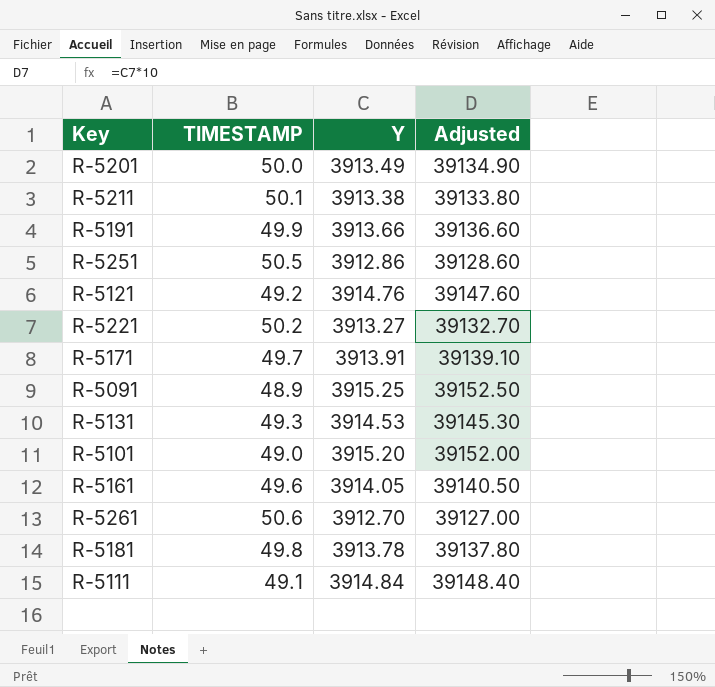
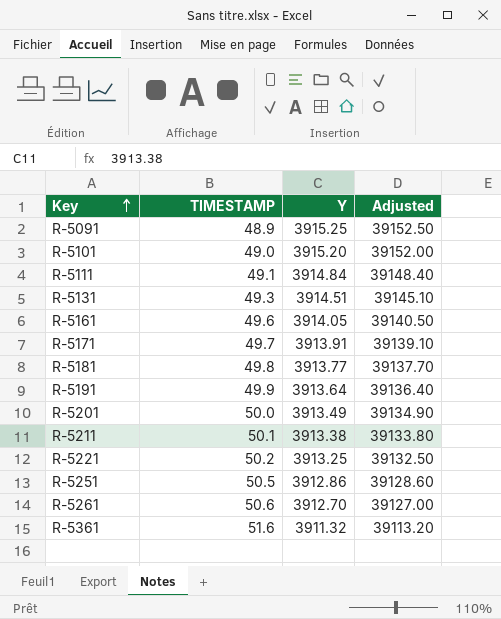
row order: none -> Key ascending
row R-5121: 49.2 | 3914.76 | 39147.60 -> none
R-5131 | Y: 3914.53 -> 3914.51
R-5131 | Adjusted: 39145.30 -> 39145.10
R-5181 | Y: 3913.78 -> 3913.77
R-5181 | Adjusted: 39137.80 -> 39137.70
R-5191 | Y: 3913.66 -> 3913.64
R-5191 | Adjusted: 39136.60 -> 39136.40
R-5221 | Y: 3913.27 -> 3913.25
R-5221 | Adjusted: 39132.70 -> 39132.50
row R-5361: none -> 51.6 | 3911.32 | 39113.20

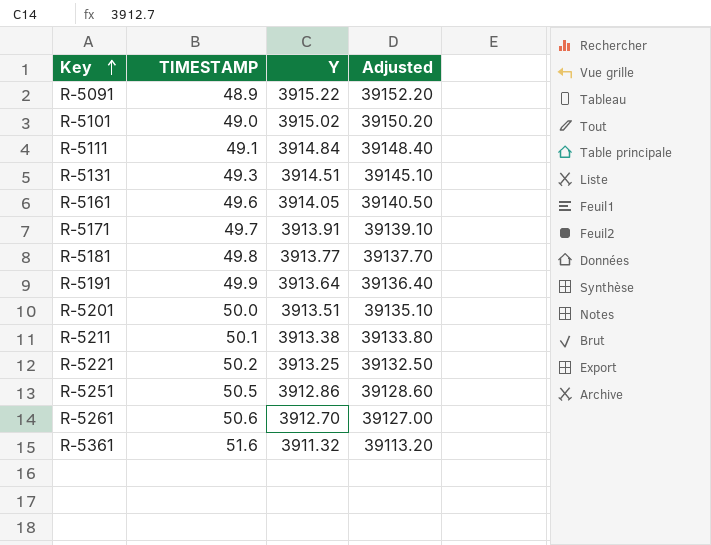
R-5091 | Y: 3915.25 -> 3915.22
R-5091 | Adjusted: 39152.50 -> 39152.20
R-5101 | Y: 3915.20 -> 3915.02
R-5101 | Adjusted: 39152.00 -> 39150.20
R-5201 | Y: 3913.49 -> 3913.51
R-5201 | Adjusted: 39134.90 -> 39135.10

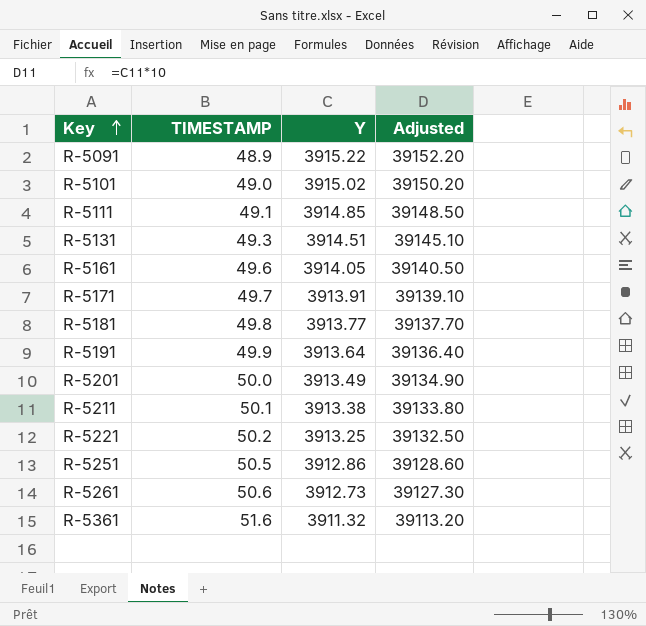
R-5111 | Y: 3914.84 -> 3914.85
R-5111 | Adjusted: 39148.40 -> 39148.50
R-5201 | Y: 3913.51 -> 3913.49
R-5201 | Adjusted: 39135.10 -> 39134.90
R-5261 | Y: 3912.70 -> 3912.73
R-5261 | Adjusted: 39127.00 -> 39127.30

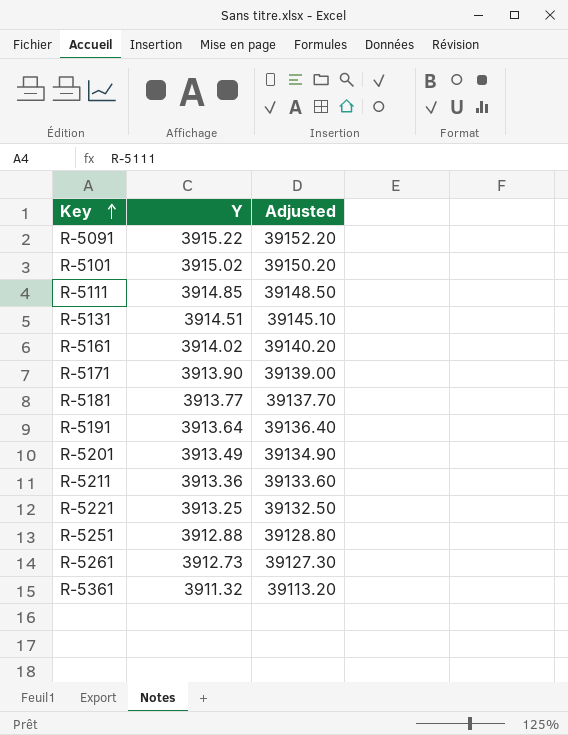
column TIMESTAMP | position: 2 -> none
R-5161 | Y: 3914.05 -> 3914.02
R-5161 | Adjusted: 39140.50 -> 39140.20
R-5171 | Y: 3913.91 -> 3913.90
R-5171 | Adjusted: 39139.10 -> 39139.00
R-5211 | Y: 3913.38 -> 3913.36
R-5211 | Adjusted: 39133.80 -> 39133.60
R-5251 | Y: 3912.86 -> 3912.88
R-5251 | Adjusted: 39128.60 -> 39128.80

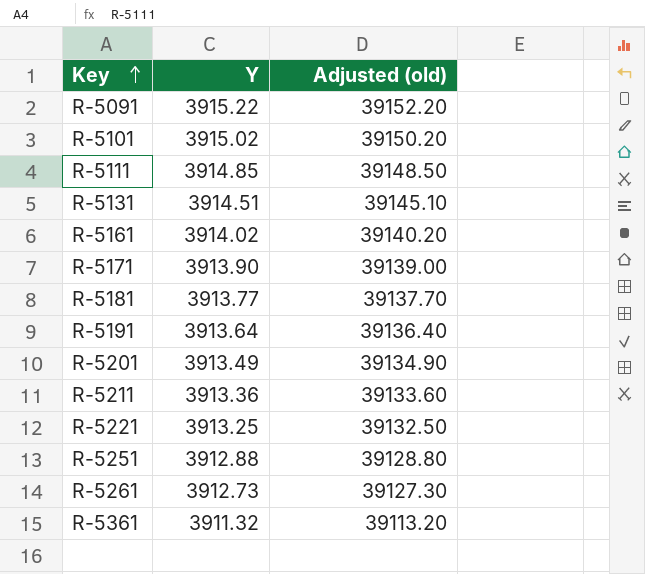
column name: Adjusted -> Adjusted (old)

